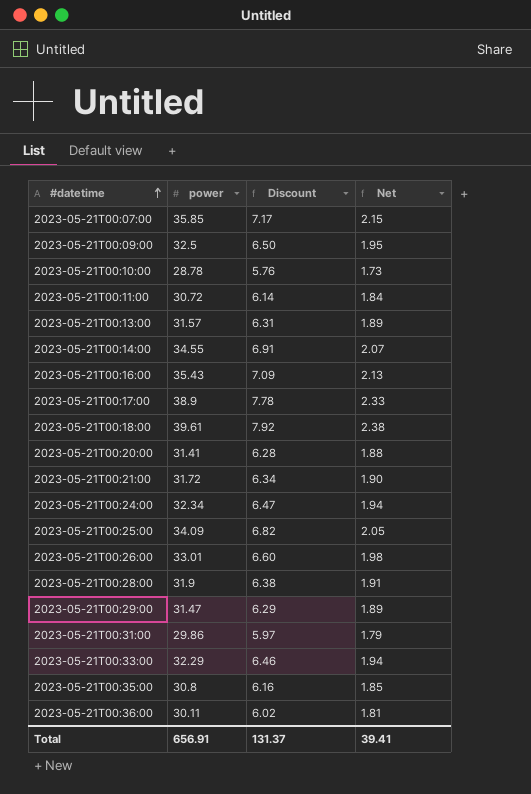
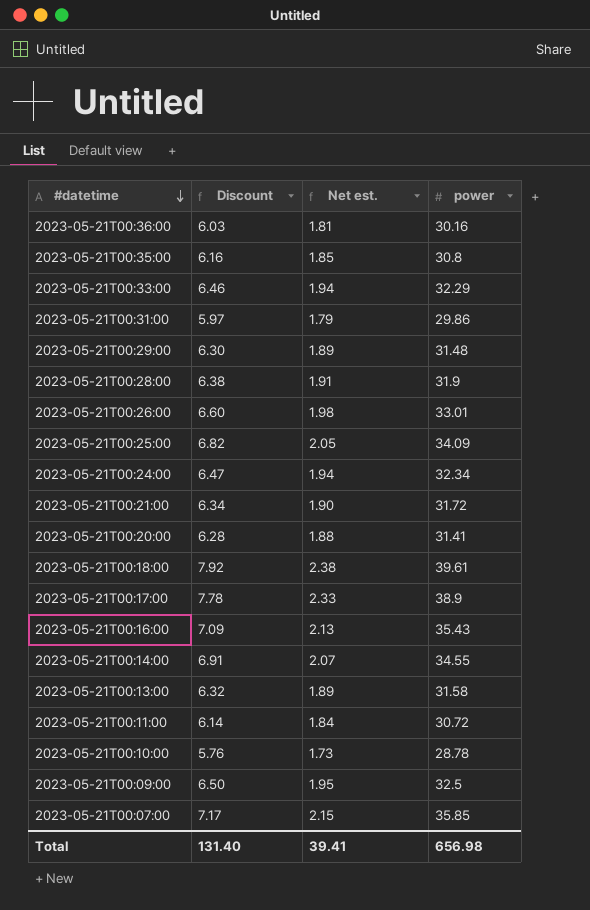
row order: #datetime ascending -> #datetime descending
column name: Net -> Net est.
column power | position: 2 -> 4
2023-05-21T00:36:00 | Discount: 6.02 -> 6.03
2023-05-21T00:36:00 | power: 30.11 -> 30.16
2023-05-21T00:29:00 | Discount: 6.29 -> 6.30
2023-05-21T00:29:00 | power: 31.47 -> 31.48
2023-05-21T00:13:00 | Discount: 6.31 -> 6.32
2023-05-21T00:13:00 | power: 31.57 -> 31.58
Total | Discount: 131.37 -> 131.40
Total | power: 656.91 -> 656.98

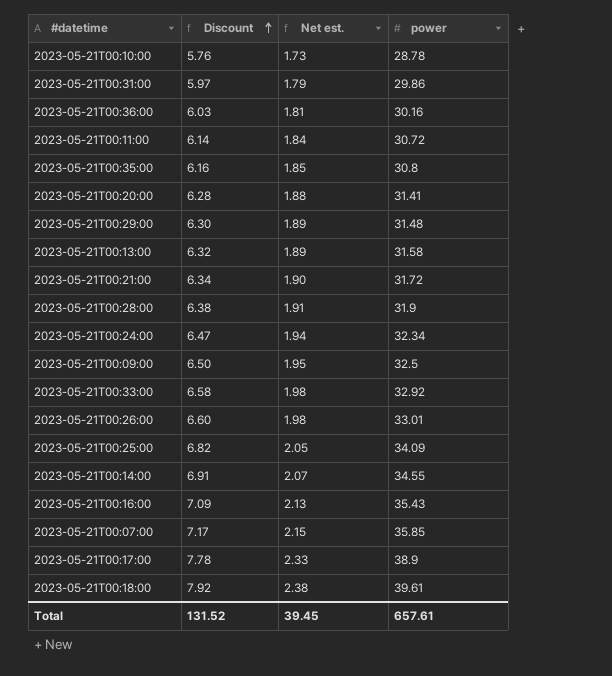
row order: #datetime descending -> Discount ascending
2023-05-21T00:33:00 | Discount: 6.46 -> 6.58
2023-05-21T00:33:00 | Net est.: 1.94 -> 1.98
2023-05-21T00:33:00 | power: 32.29 -> 32.92
Total | Discount: 131.40 -> 131.52
Total | Net est.: 39.41 -> 39.45
Total | power: 656.98 -> 657.61

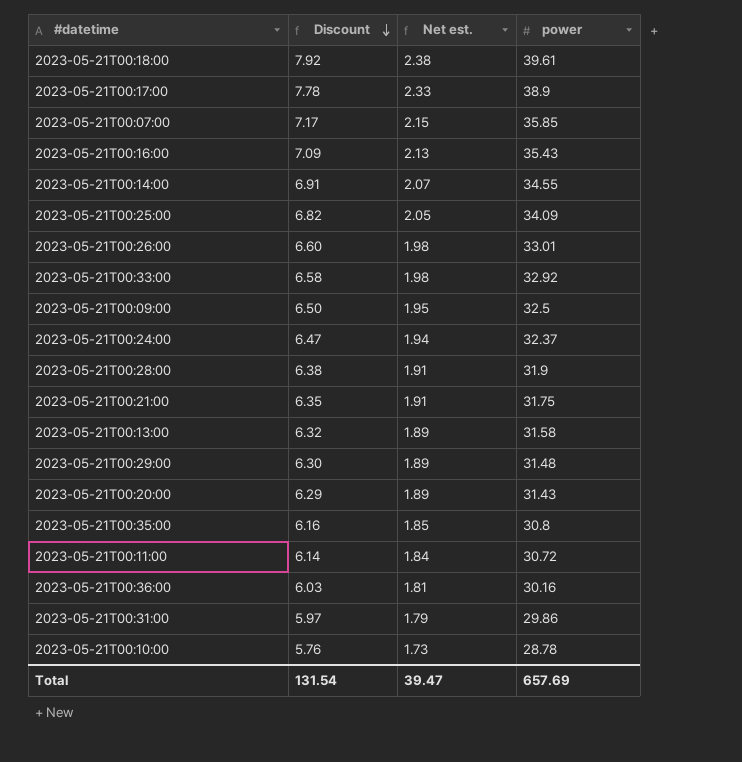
row order: Discount ascending -> Discount descending
2023-05-21T00:24:00 | power: 32.34 -> 32.37
2023-05-21T00:21:00 | Discount: 6.34 -> 6.35
2023-05-21T00:21:00 | Net est.: 1.90 -> 1.91
2023-05-21T00:21:00 | power: 31.72 -> 31.75
2023-05-21T00:20:00 | Discount: 6.28 -> 6.29
2023-05-21T00:20:00 | Net est.: 1.88 -> 1.89
2023-05-21T00:20:00 | power: 31.41 -> 31.43
Total | Discount: 131.52 -> 131.54
Total | Net est.: 39.45 -> 39.47
Total | power: 657.61 -> 657.69

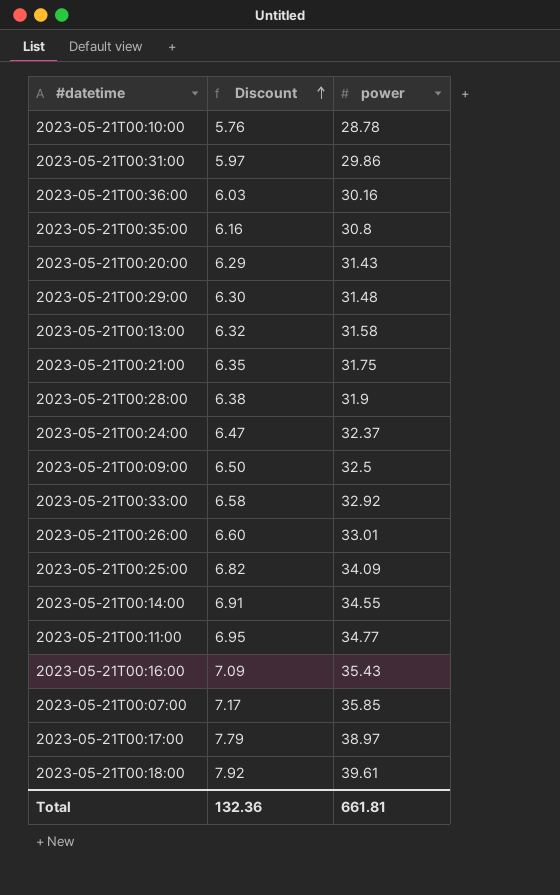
row order: Discount descending -> Discount ascending
column Net est. | formula: [power] * 0.06 -> none
2023-05-21T00:11:00 | Discount: 6.14 -> 6.95
2023-05-21T00:11:00 | power: 30.72 -> 34.77
2023-05-21T00:17:00 | Discount: 7.78 -> 7.79
2023-05-21T00:17:00 | power: 38.9 -> 38.97
Total | Discount: 131.54 -> 132.36
Total | power: 657.69 -> 661.81

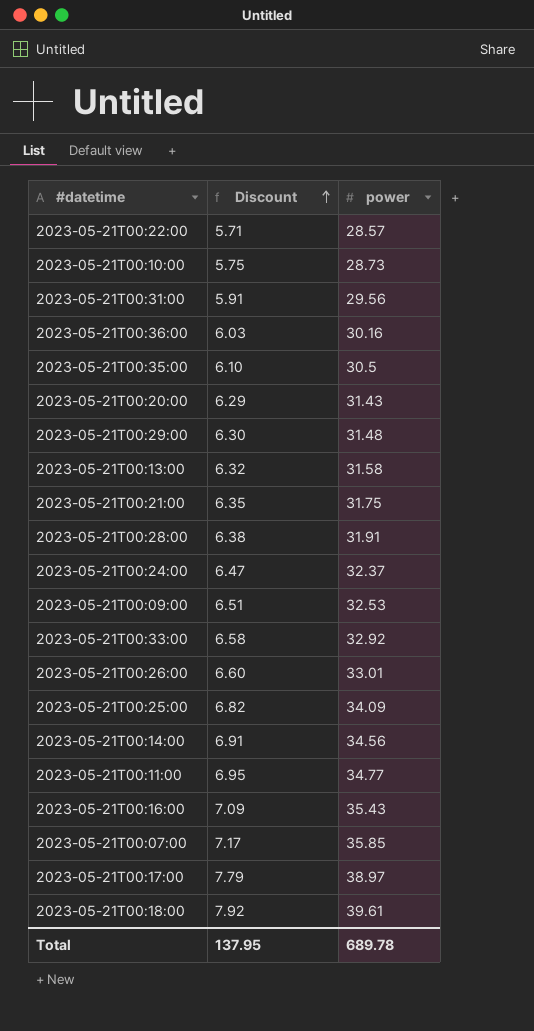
row 2023-05-21T00:22:00: none -> 5.71 | 28.57
2023-05-21T00:10:00 | Discount: 5.76 -> 5.75
2023-05-21T00:10:00 | power: 28.78 -> 28.73
2023-05-21T00:31:00 | Discount: 5.97 -> 5.91
2023-05-21T00:31:00 | power: 29.86 -> 29.56
2023-05-21T00:35:00 | Discount: 6.16 -> 6.10
2023-05-21T00:35:00 | power: 30.8 -> 30.5
2023-05-21T00:28:00 | power: 31.9 -> 31.91
2023-05-21T00:09:00 | Discount: 6.50 -> 6.51
2023-05-21T00:09:00 | power: 32.5 -> 32.53
2023-05-21T00:14:00 | power: 34.55 -> 34.56
Total | Discount: 132.36 -> 137.95
Total | power: 661.81 -> 689.78

